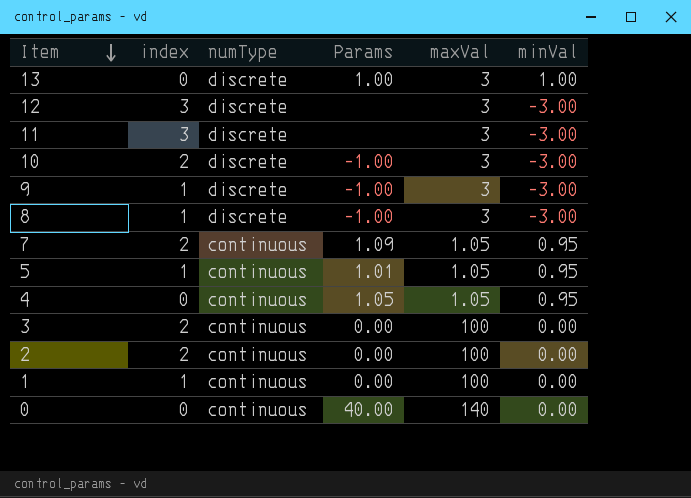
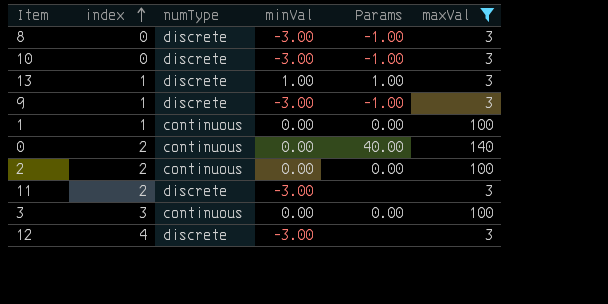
filter: none -> maxVal != 1.05
row order: Item descending -> index ascending
column minVal | position: 6 -> 4
8 | index: 1 -> 0
10 | index: 2 -> 0
13 | index: 0 -> 1
0 | index: 0 -> 2
11 | index: 3 -> 2
3 | index: 2 -> 3
12 | index: 3 -> 4

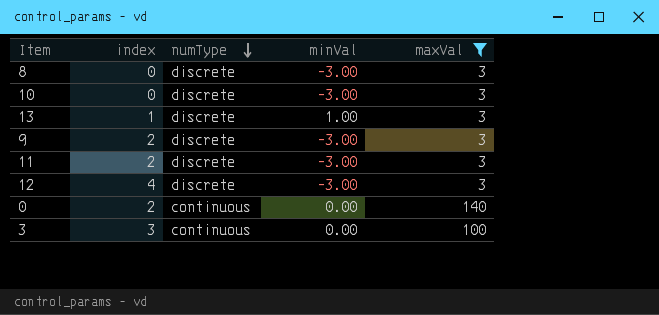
row order: index ascending -> numType descending
column Params | position: 5 -> none
row 1: 1 | continuous | 0.00 | 0.00 | 100 -> none
row 2: 2 | continuous | 0.00 | 0.00 | 100 -> none
9 | index: 1 -> 2

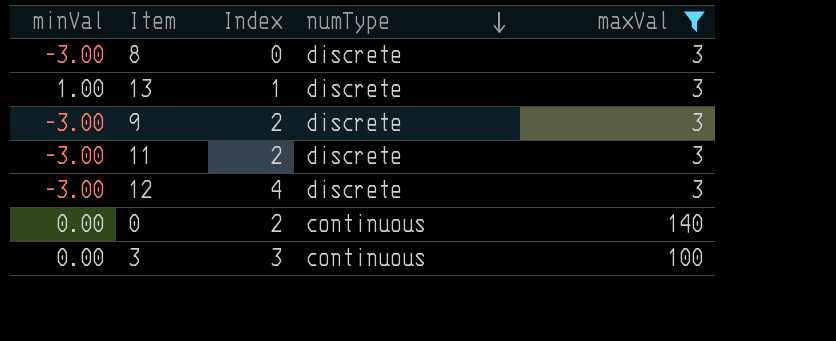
column minVal | position: 4 -> 1
column name: index -> Index
row 10: 0 | discrete | -3.00 | 3 -> none

